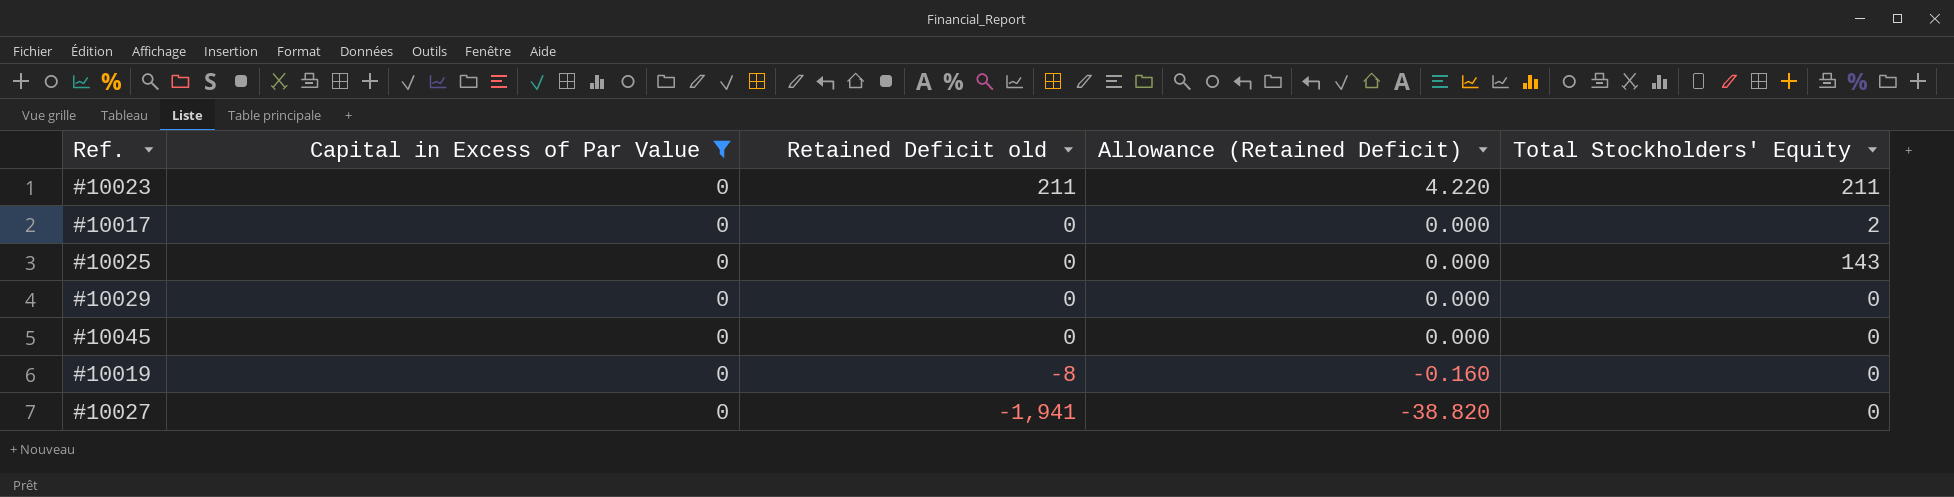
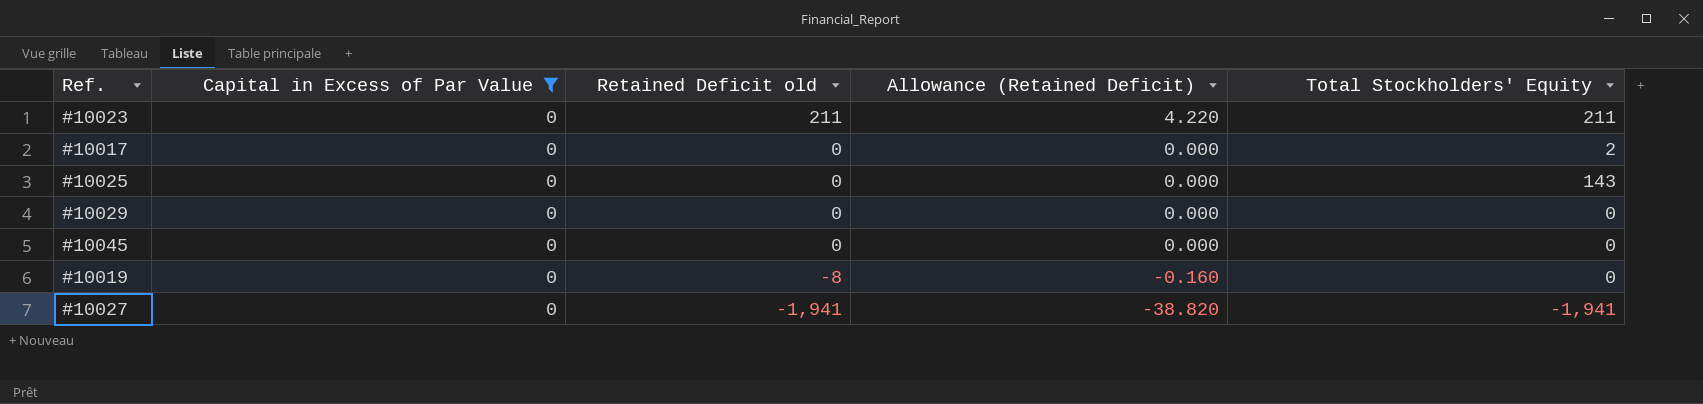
#10027 | Total Stockholders' Equity: 0 -> -1,941

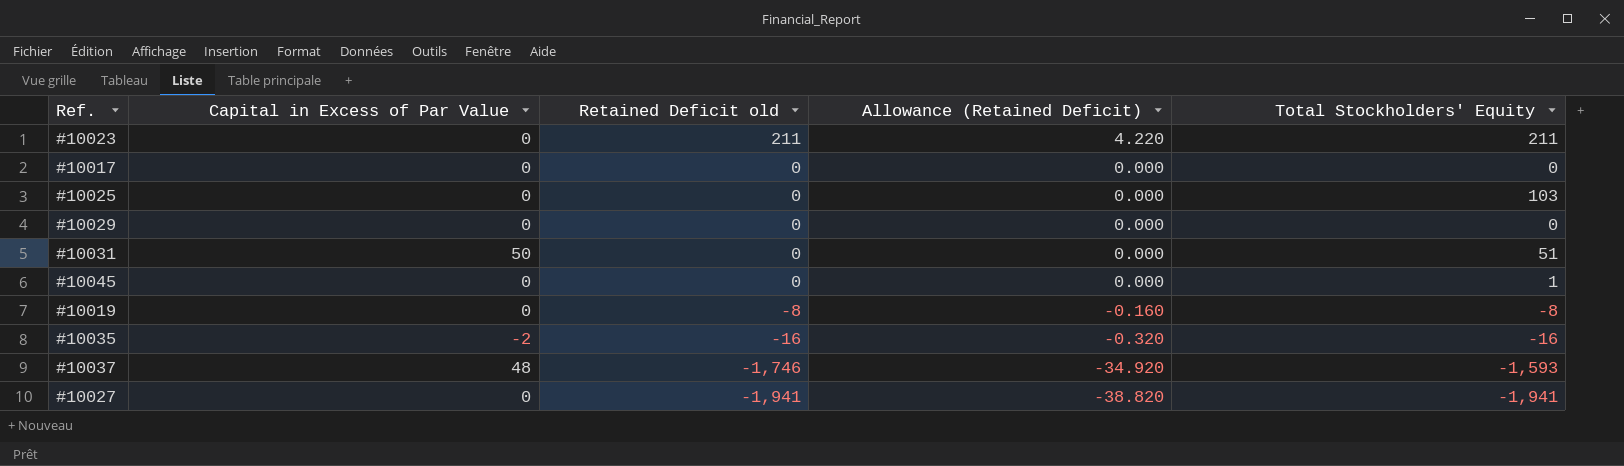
filter: Capital in Excess of Par Value = 0 -> none
#10017 | Total Stockholders' Equity: 2 -> 0
#10025 | Total Stockholders' Equity: 143 -> 103
#10045 | Total Stockholders' Equity: 0 -> 1
#10019 | Total Stockholders' Equity: 0 -> -8

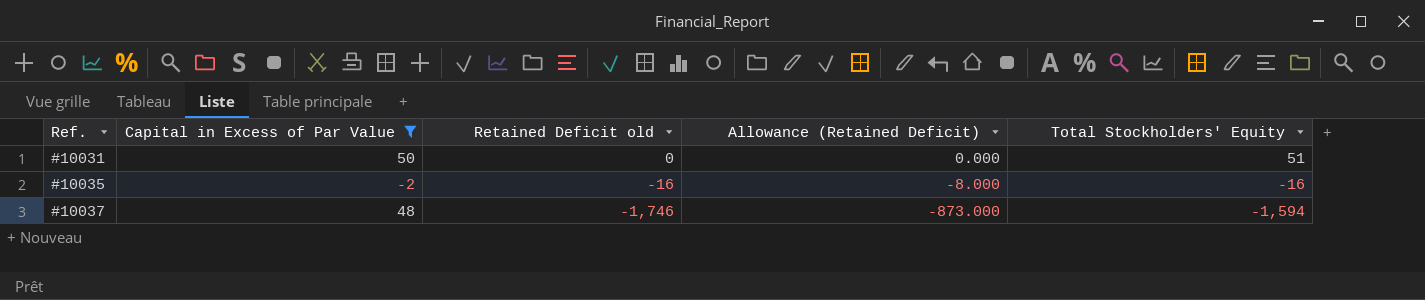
filter: none -> Capital in Excess of Par Value != 0
column Allowance (Retained Deficit) | formula: [Retained Deficit old] * 0.02 -> [Retained Deficit old] * 0.5
#10037 | Total Stockholders' Equity: -1,593 -> -1,594

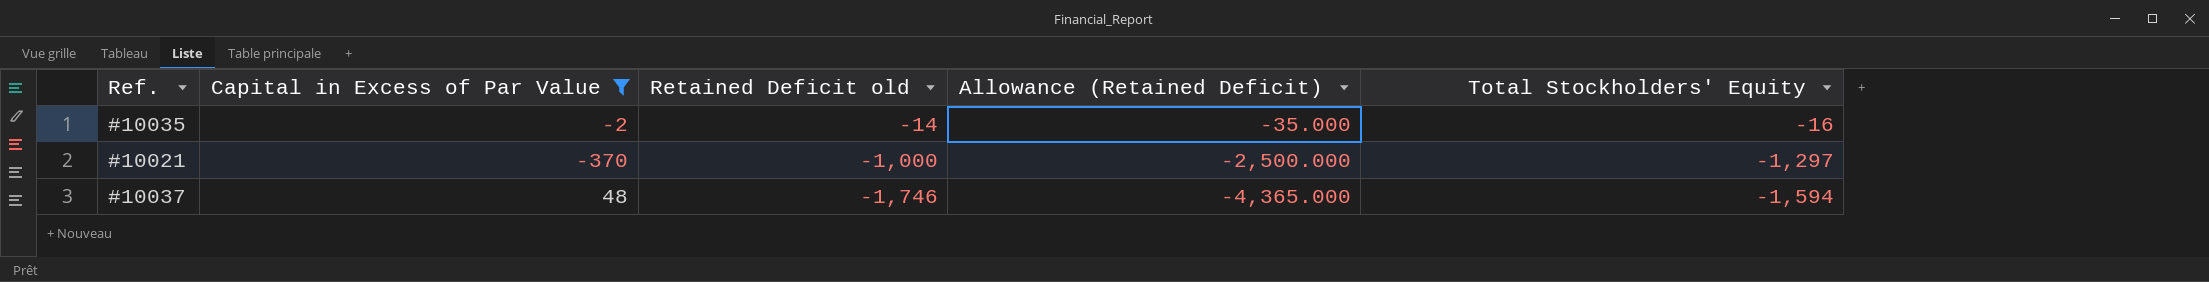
column Allowance (Retained Deficit) | formula: [Retained Deficit old] * 0.5 -> [Retained Deficit old] * 2.5
row #10031: 50 | 0 | 0.000 | 51 -> none
#10035 | Retained Deficit old: -16 -> -14
row #10021: none -> -370 | -1,000 | -2,500.000 | -1,297

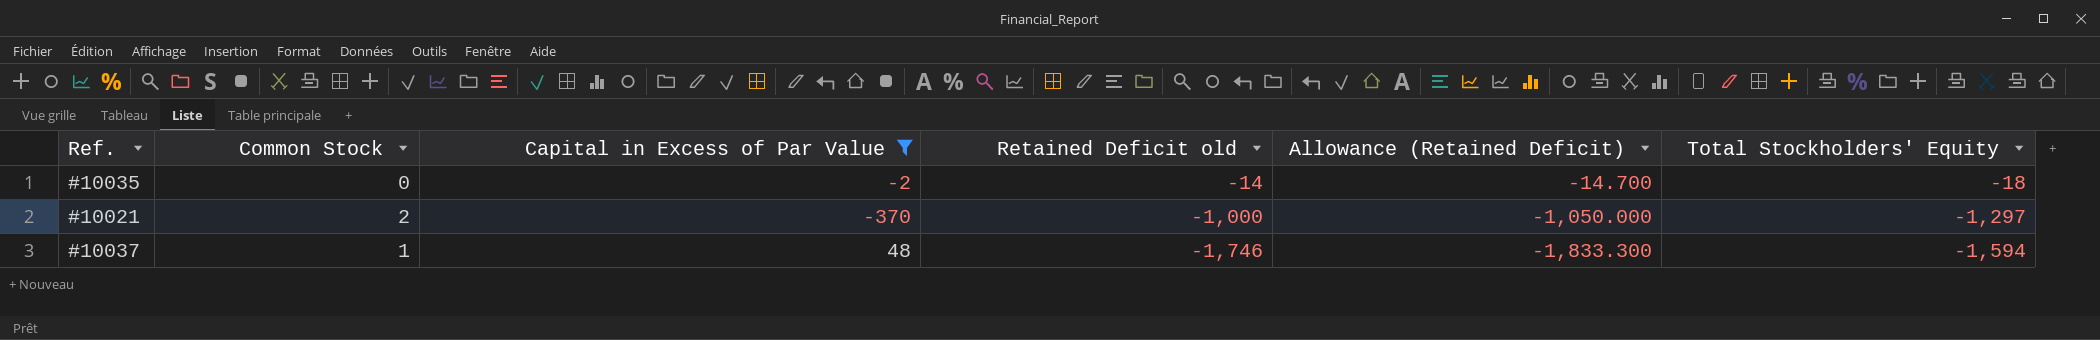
column Common Stock | position: none -> 2
column Allowance (Retained Deficit) | formula: [Retained Deficit old] * 2.5 -> [Retained Deficit old] * 1.05
#10035 | Total Stockholders' Equity: -16 -> -18

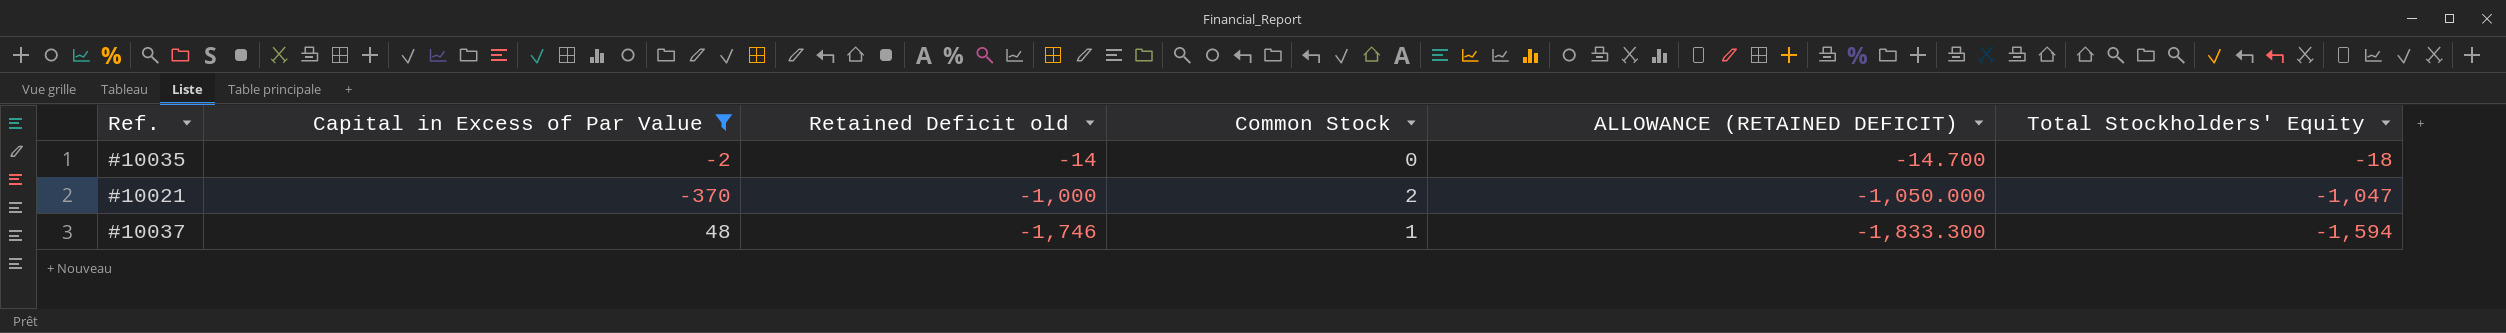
column Common Stock | position: 2 -> 4
column name: Allowance (Retained Deficit) -> ALLOWANCE (RETAINED DEFICIT)
#10021 | Total Stockholders' Equity: -1,297 -> -1,047

